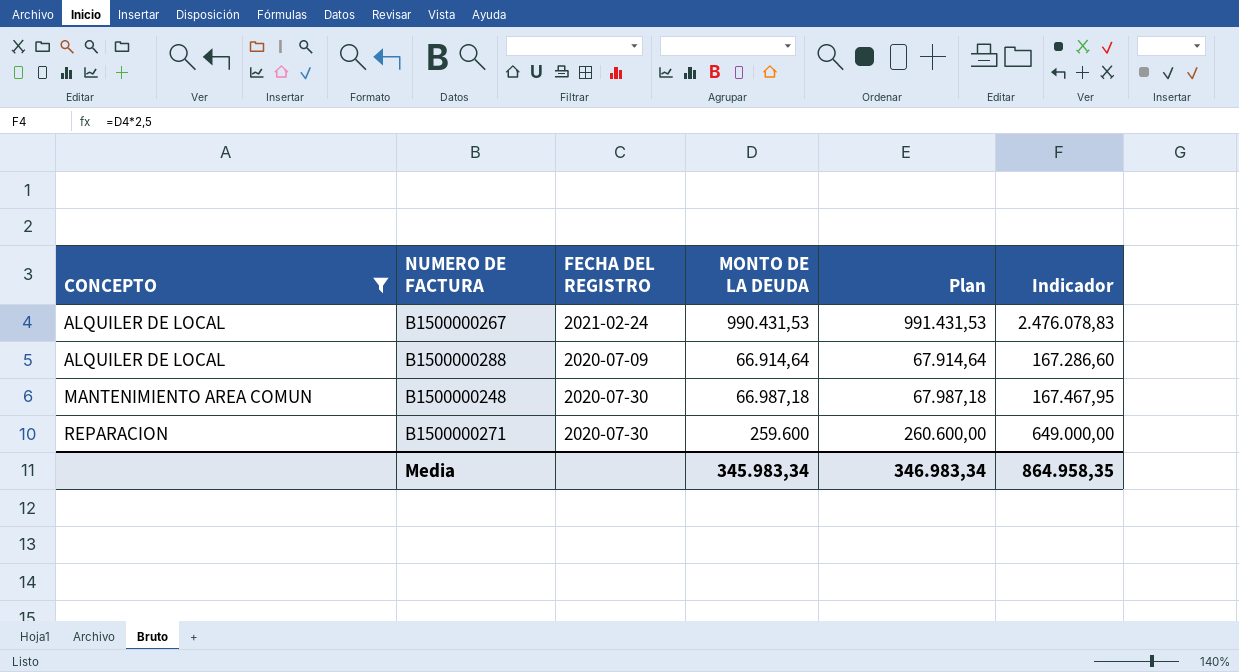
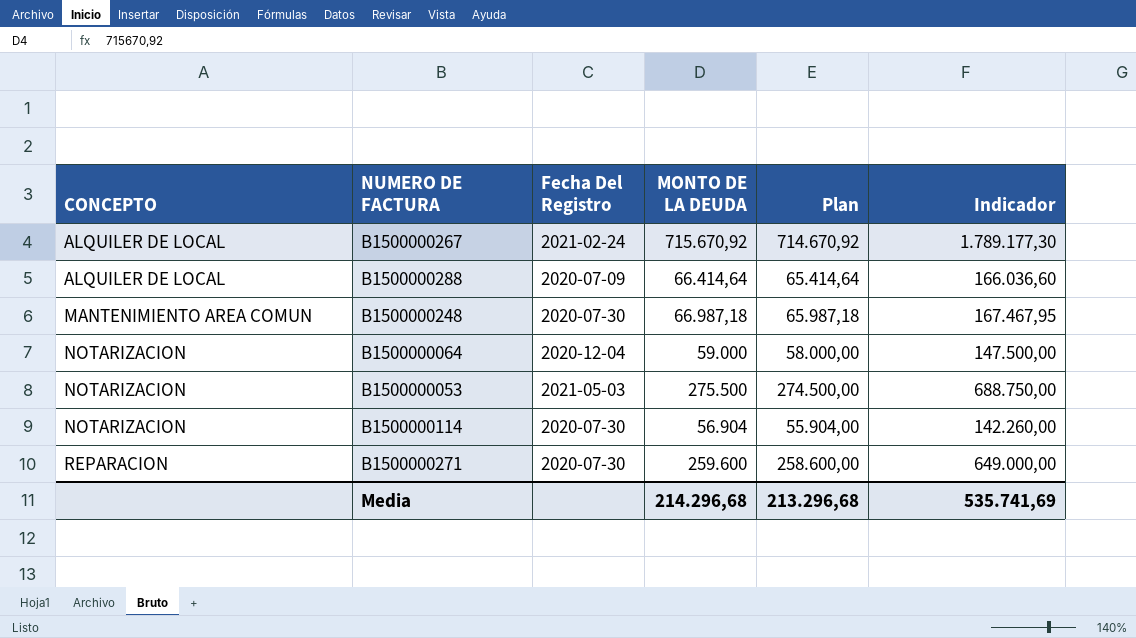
filter: CONCEPTO != NOTARIZACION -> none
column name: FECHA DEL REGISTRO -> Fecha Del Registro
column Plan | formula: [MONTO DE LA DEUDA] + 1000 -> [MONTO DE LA DEUDA] - 1000
B1500000267 | MONTO DE LA DEUDA: 990.431,53 -> 715.670,92
B1500000267 | Indicador: 2.476.078,83 -> 1.789.177,30
B1500000288 | MONTO DE LA DEUDA: 66.914,64 -> 66.414,64
B1500000288 | Indicador: 167.286,60 -> 166.036,60
Media | MONTO DE LA DEUDA: 345.983,34 -> 214.296,68
Media | Plan: 346.983,34 -> 213.296,68
Media | Indicador: 864.958,35 -> 535.741,69

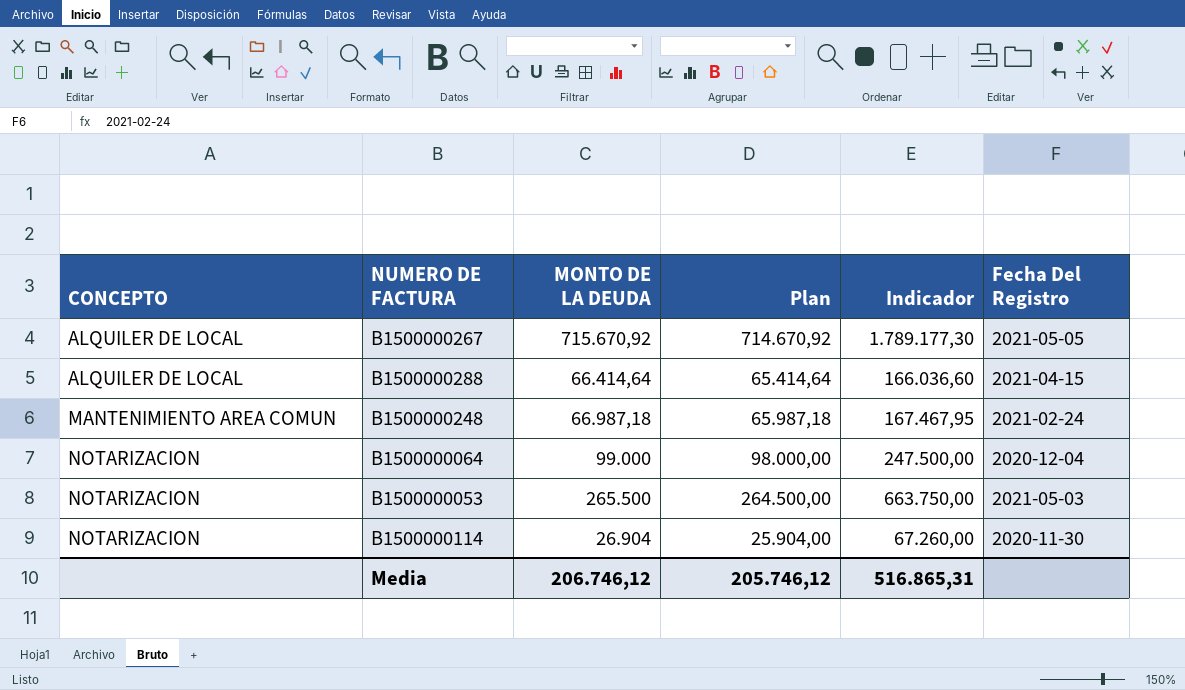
column Fecha Del Registro | position: 3 -> 6
row B1500000271: REPARACION | 2020-07-30 | 259.600 | 258.600,00 | 649.000,00 -> none
B1500000267 | Fecha Del Registro: 2021-02-24 -> 2021-05-05
B1500000288 | Fecha Del Registro: 2020-07-09 -> 2021-04-15
B1500000248 | Fecha Del Registro: 2020-07-30 -> 2021-02-24
B1500000064 | MONTO DE LA DEUDA: 59.000 -> 99.000
B1500000064 | Plan: 58.000,00 -> 98.000,00
B1500000064 | Indicador: 147.500,00 -> 247.500,00
B1500000053 | MONTO DE LA DEUDA: 275.500 -> 265.500
B1500000053 | Plan: 274.500,00 -> 264.500,00
B1500000053 | Indicador: 688.750,00 -> 663.750,00
B1500000114 | MONTO DE LA DEUDA: 56.904 -> 26.904
B1500000114 | Plan: 55.904,00 -> 25.904,00
B1500000114 | Indicador: 142.260,00 -> 67.260,00
B1500000114 | Fecha Del Registro: 2020-07-30 -> 2020-11-30
Media | MONTO DE LA DEUDA: 214.296,68 -> 206.746,12
Media | Plan: 213.296,68 -> 205.746,12
Media | Indicador: 535.741,69 -> 516.865,31

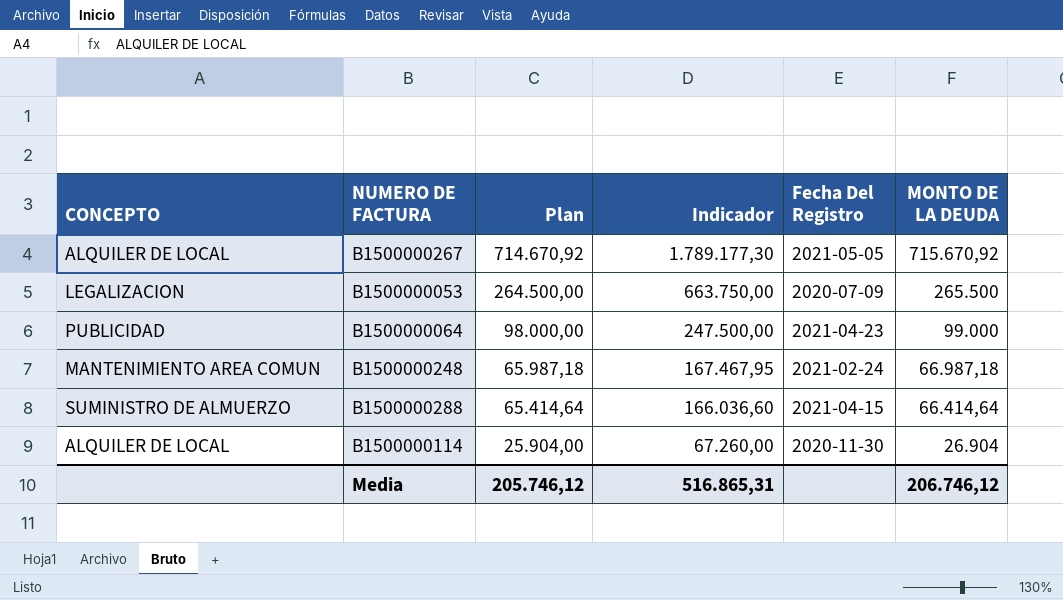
row order: CONCEPTO ascending -> Plan descending
column MONTO DE LA DEUDA | position: 3 -> 6
B1500000053 | CONCEPTO: NOTARIZACION -> LEGALIZACION
B1500000053 | Fecha Del Registro: 2021-05-03 -> 2020-07-09
B1500000064 | CONCEPTO: NOTARIZACION -> PUBLICIDAD
B1500000064 | Fecha Del Registro: 2020-12-04 -> 2021-04-23
B1500000288 | CONCEPTO: ALQUILER DE LOCAL -> SUMINISTRO DE ALMUERZO
B1500000114 | CONCEPTO: NOTARIZACION -> ALQUILER DE LOCAL

